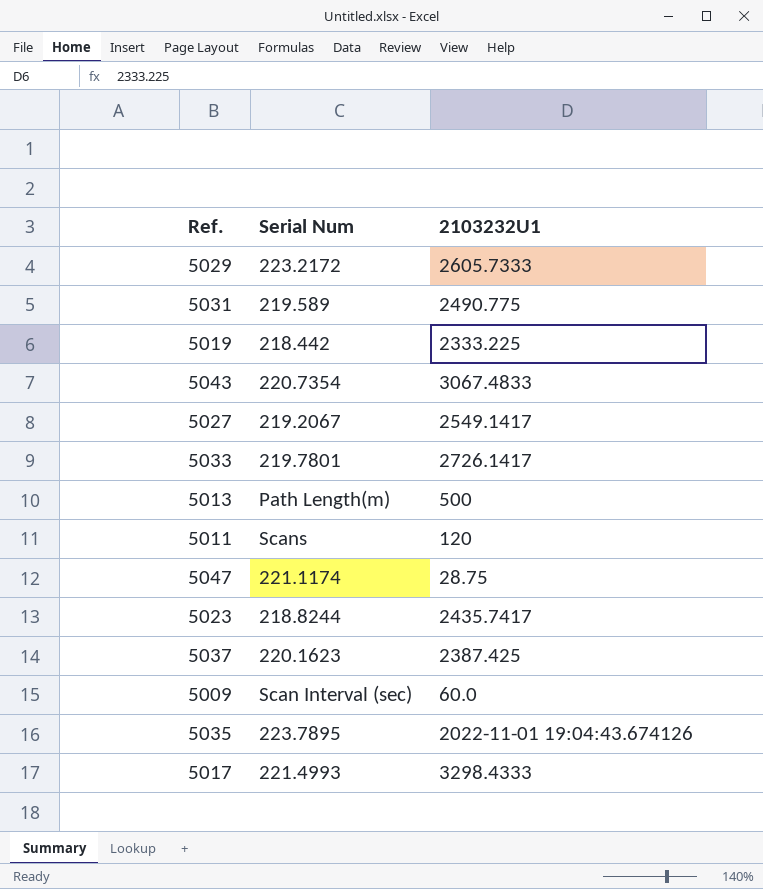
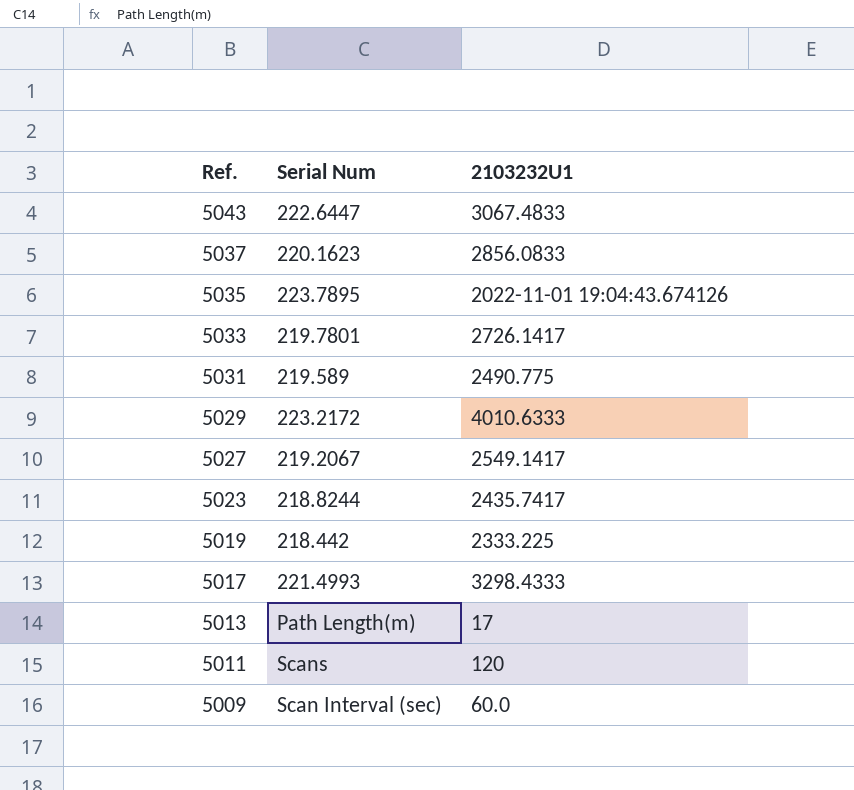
row order: none -> Ref. descending
row 5047: 221.1174 | 28.75 -> none
5043 | Serial Num: 220.7354 -> 222.6447
5037 | 2103232U1: 2387.425 -> 2856.0833
5029 | 2103232U1: 2605.7333 -> 4010.6333
5013 | 2103232U1: 500 -> 17

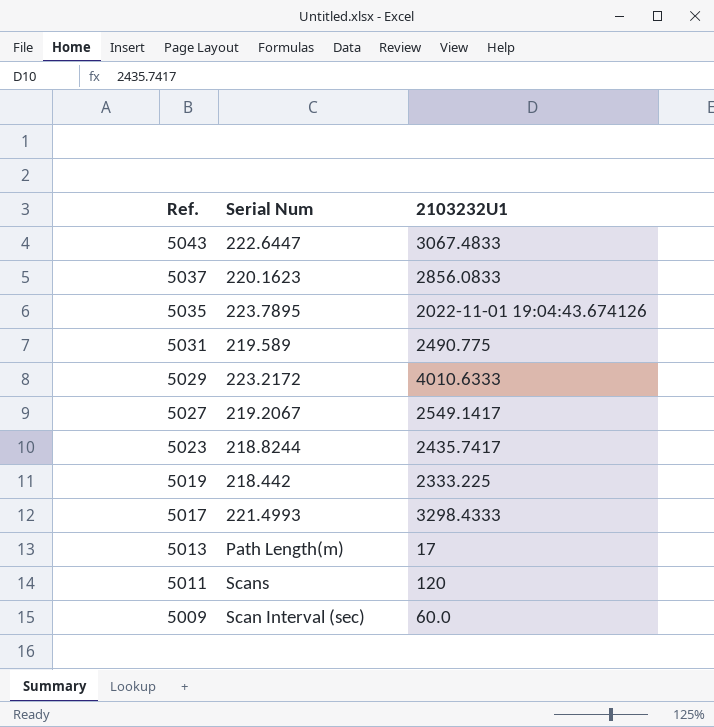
row 5033: 219.7801 | 2726.1417 -> none

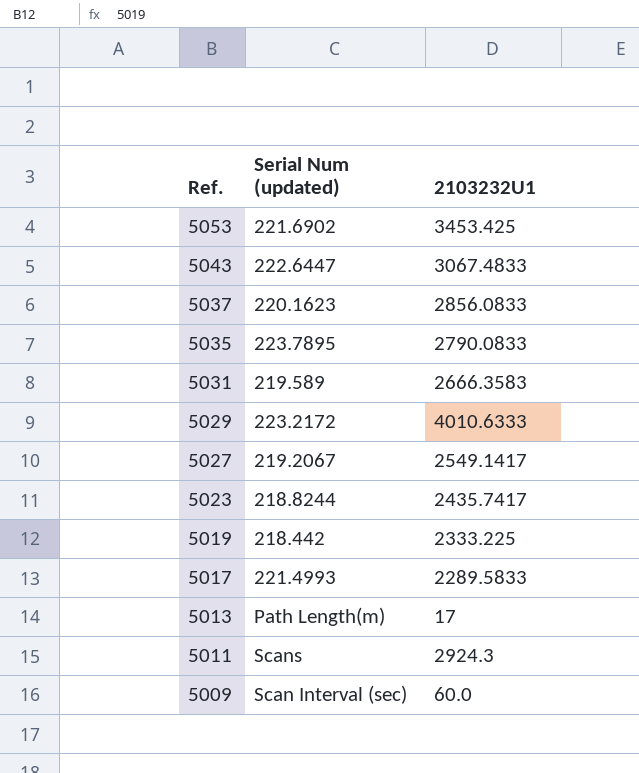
column name: Serial Num -> Serial Num (updated)
row 5053: none -> 221.6902 | 3453.425
5035 | 2103232U1: 2022-11-01 19:04:43.674126 -> 2790.0833
5031 | 2103232U1: 2490.775 -> 2666.3583
5017 | 2103232U1: 3298.4333 -> 2289.5833
5011 | 2103232U1: 120 -> 2924.3

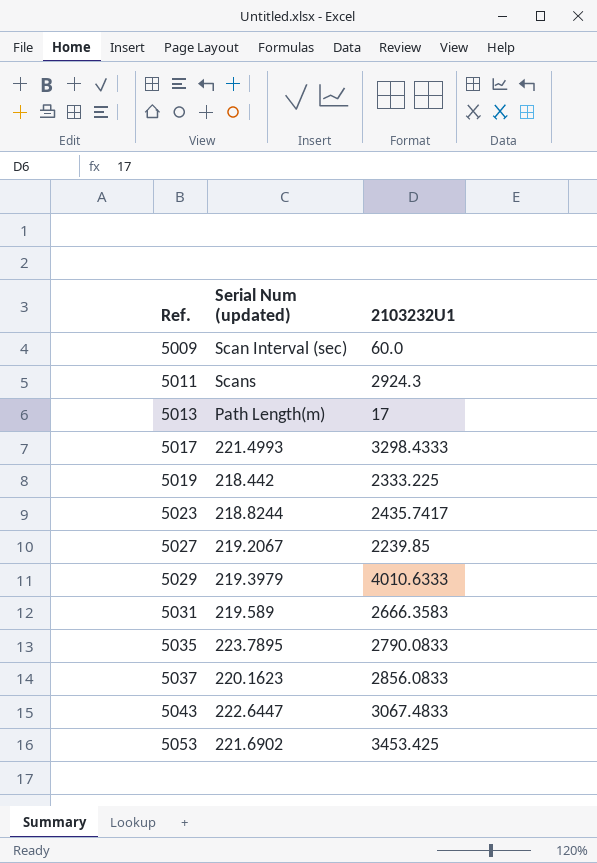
row order: Ref. descending -> Ref. ascending
5017 | 2103232U1: 2289.5833 -> 3298.4333
5027 | 2103232U1: 2549.1417 -> 2239.85
5029 | Serial Num (updated): 223.2172 -> 219.3979

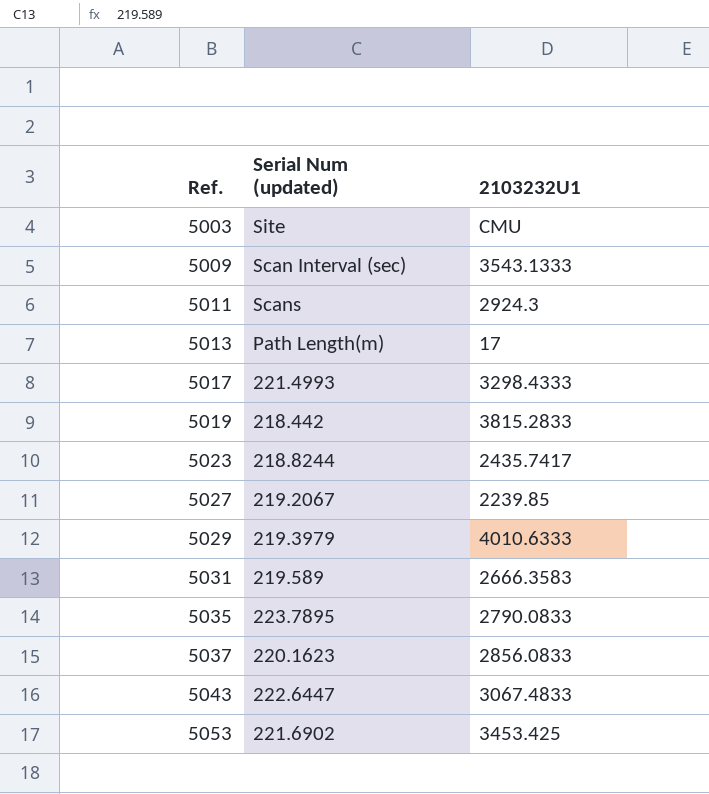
row 5003: none -> Site | CMU
5009 | 2103232U1: 60.0 -> 3543.1333
5019 | 2103232U1: 2333.225 -> 3815.2833

